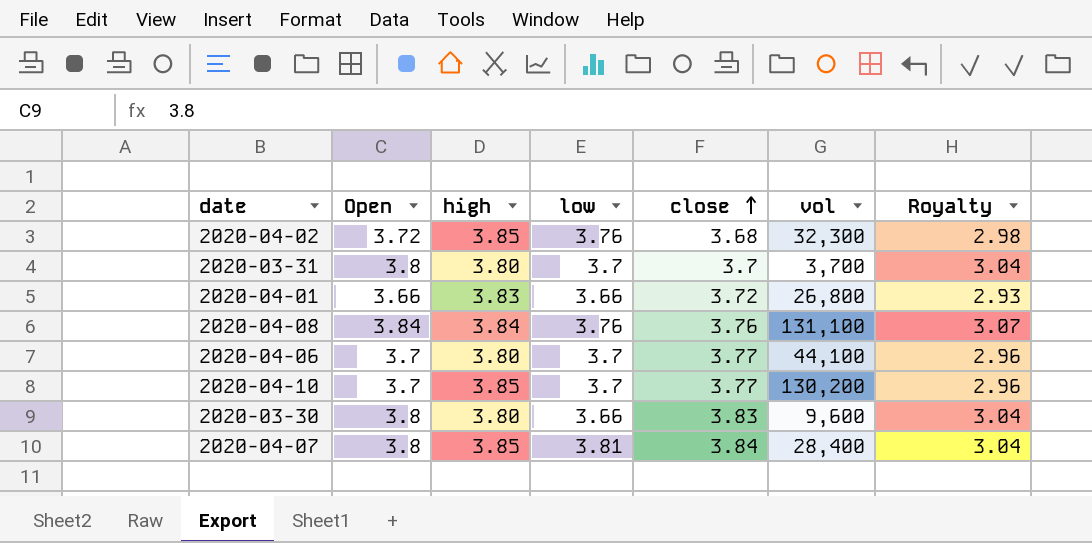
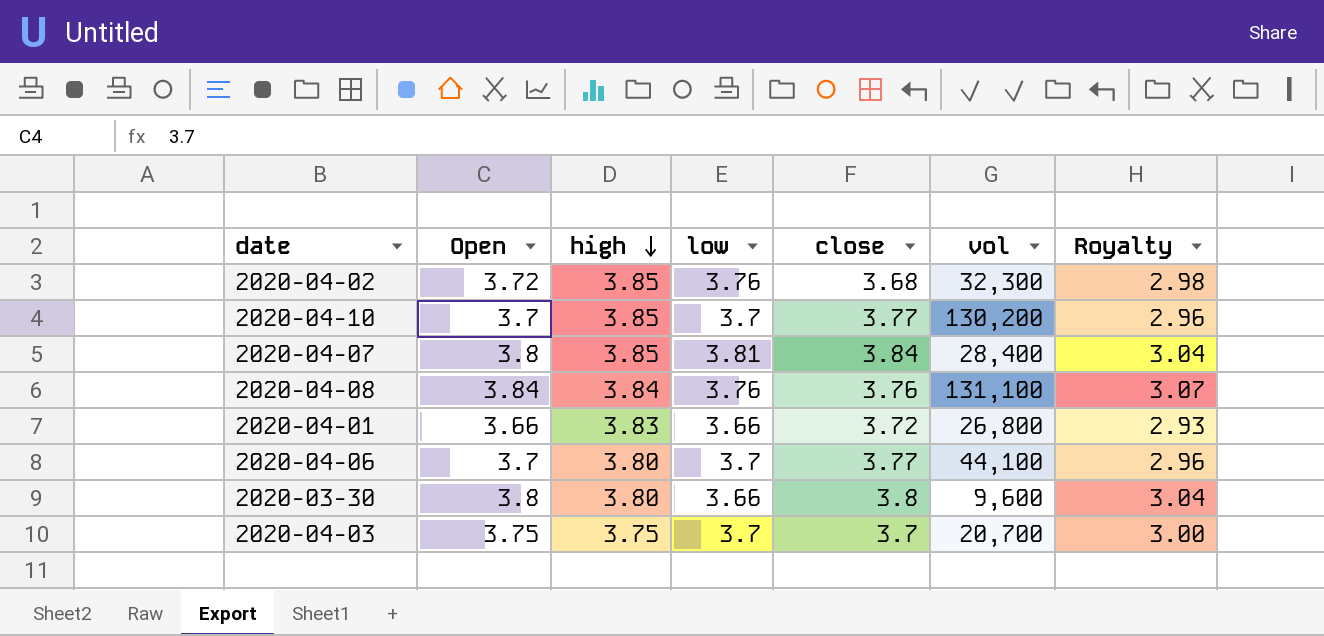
row order: close ascending -> high descending
row 2020-03-31: 3.8 | 3.80 | 3.7 | 3.7 | 3,700 | 3.04 -> none
2020-03-30 | close: 3.83 -> 3.8
row 2020-04-03: none -> 3.75 | 3.75 | 3.7 | 3.7 | 20,700 | 3.00

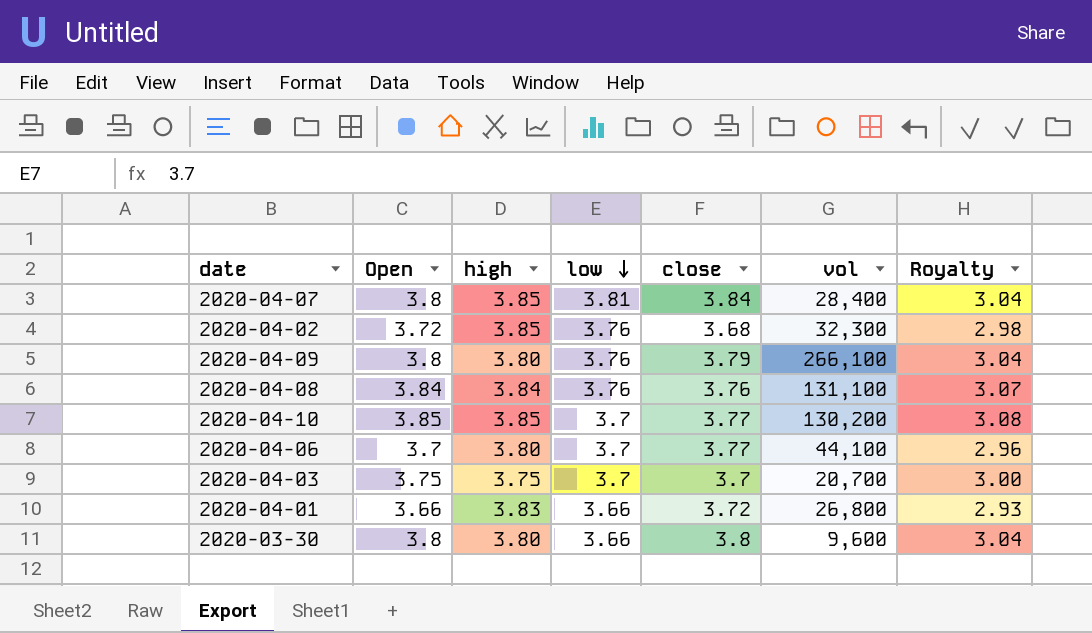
row order: high descending -> low descending
row 2020-04-09: none -> 3.8 | 3.80 | 3.76 | 3.79 | 266,100 | 3.04
2020-04-10 | Open: 3.7 -> 3.85
2020-04-10 | Royalty: 2.96 -> 3.08

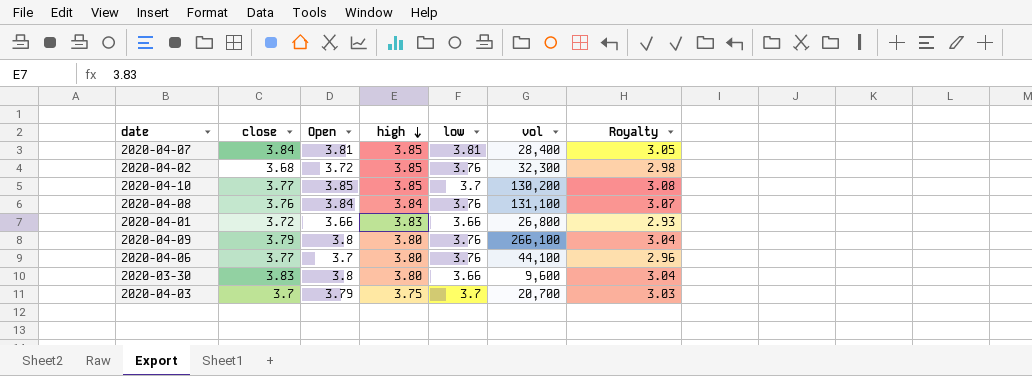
row order: low descending -> high descending
column close | position: 5 -> 2
2020-04-07 | Open: 3.8 -> 3.81
2020-04-07 | Royalty: 3.04 -> 3.05
2020-04-06 | low: 3.7 -> 3.76
2020-03-30 | close: 3.8 -> 3.83
2020-04-03 | Open: 3.75 -> 3.79
2020-04-03 | Royalty: 3.00 -> 3.03

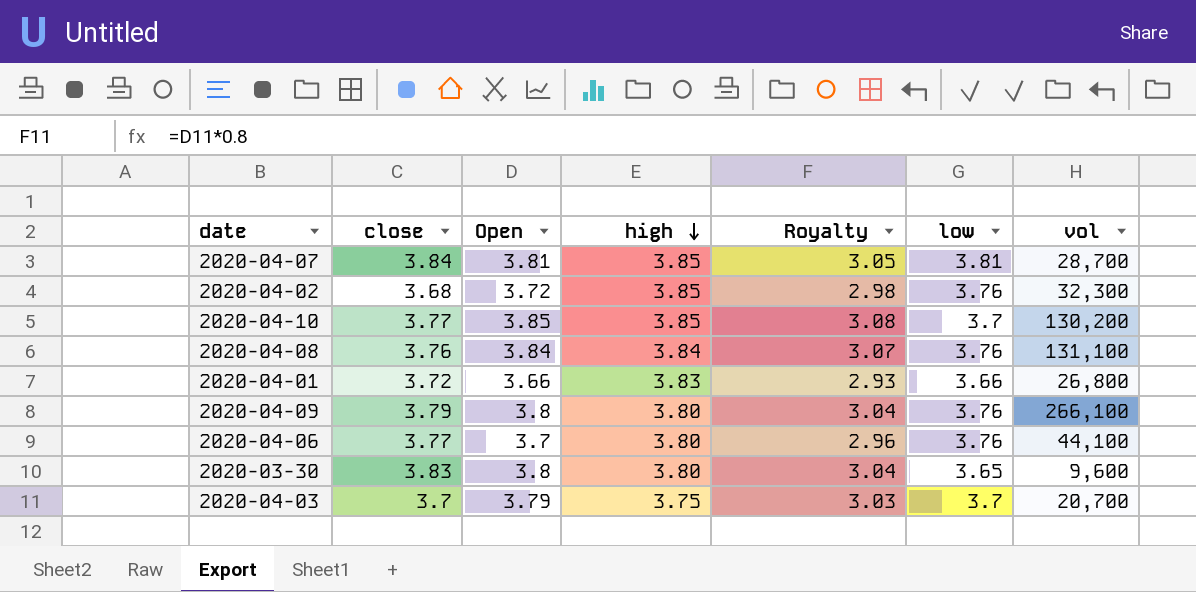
column Royalty | position: 7 -> 5
2020-04-07 | vol: 28,400 -> 28,700
2020-03-30 | low: 3.66 -> 3.65

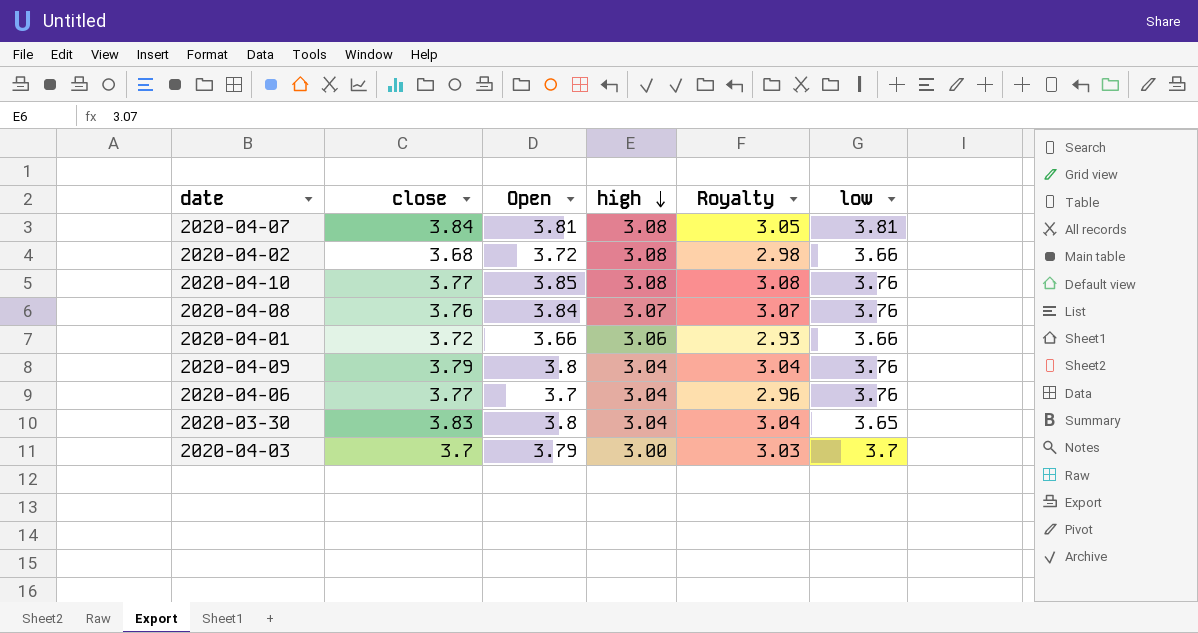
column vol | position: 7 -> none
2020-04-07 | high: 3.85 -> 3.08
2020-04-02 | high: 3.85 -> 3.08
2020-04-02 | low: 3.76 -> 3.66
2020-04-10 | high: 3.85 -> 3.08
2020-04-10 | low: 3.7 -> 3.76
2020-04-08 | high: 3.84 -> 3.07
2020-04-01 | high: 3.83 -> 3.06
2020-04-09 | high: 3.80 -> 3.04
2020-04-06 | high: 3.80 -> 3.04
2020-03-30 | high: 3.80 -> 3.04
2020-04-03 | high: 3.75 -> 3.00

